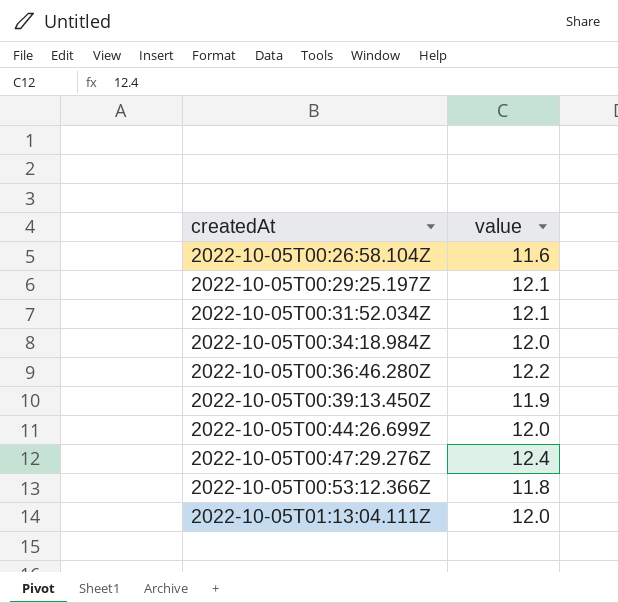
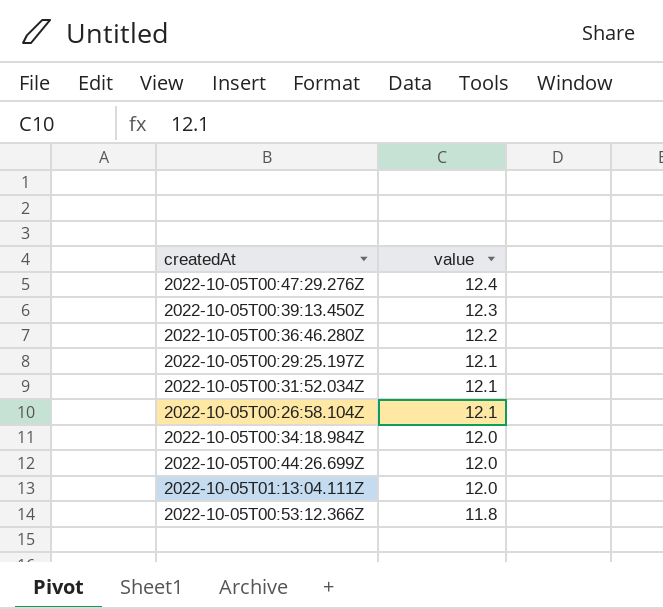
row order: createdAt ascending -> value descending
2022-10-05T00:39:13.450Z | value: 11.9 -> 12.3
2022-10-05T00:26:58.104Z | value: 11.6 -> 12.1

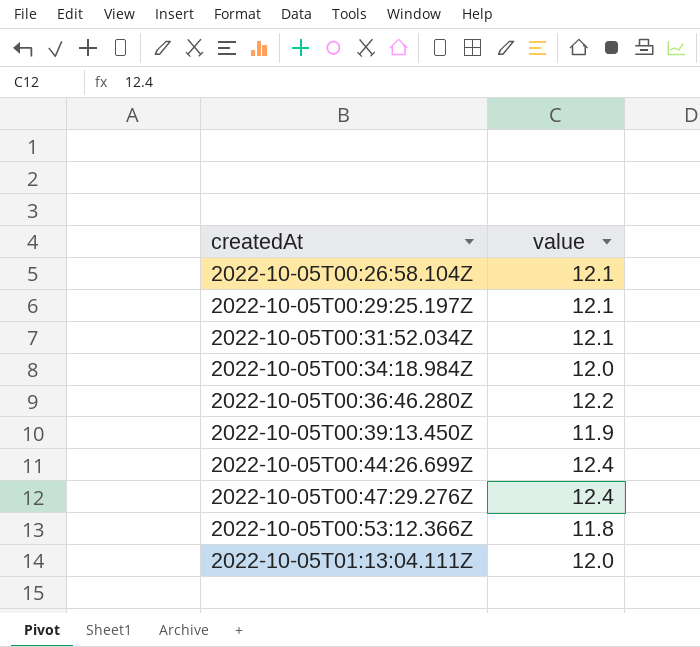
row order: value descending -> createdAt ascending
2022-10-05T00:39:13.450Z | value: 12.3 -> 11.9
2022-10-05T00:44:26.699Z | value: 12.0 -> 12.4

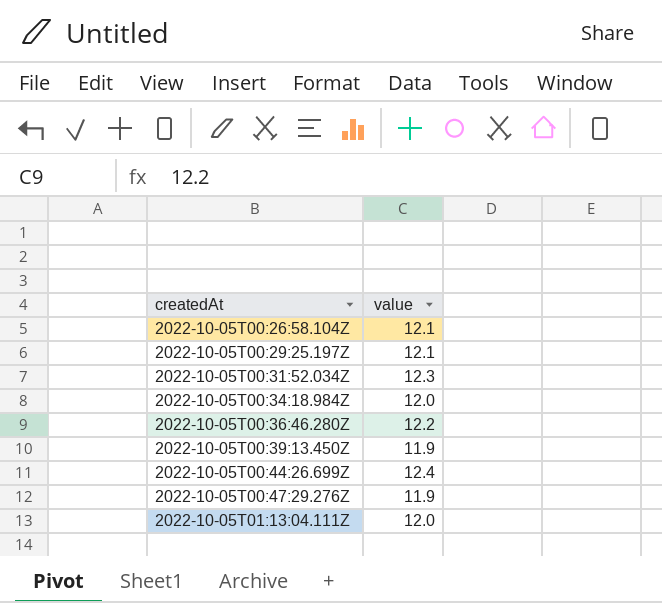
row 2022-10-05T00:53:12.366Z: 11.8 -> none
2022-10-05T00:31:52.034Z | value: 12.1 -> 12.3
2022-10-05T00:47:29.276Z | value: 12.4 -> 11.9

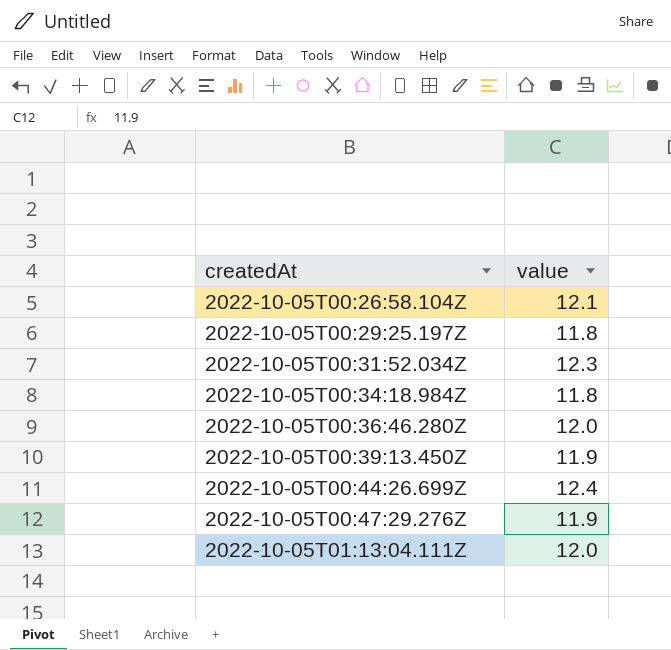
2022-10-05T00:29:25.197Z | value: 12.1 -> 11.8
2022-10-05T00:34:18.984Z | value: 12.0 -> 11.8
2022-10-05T00:36:46.280Z | value: 12.2 -> 12.0

